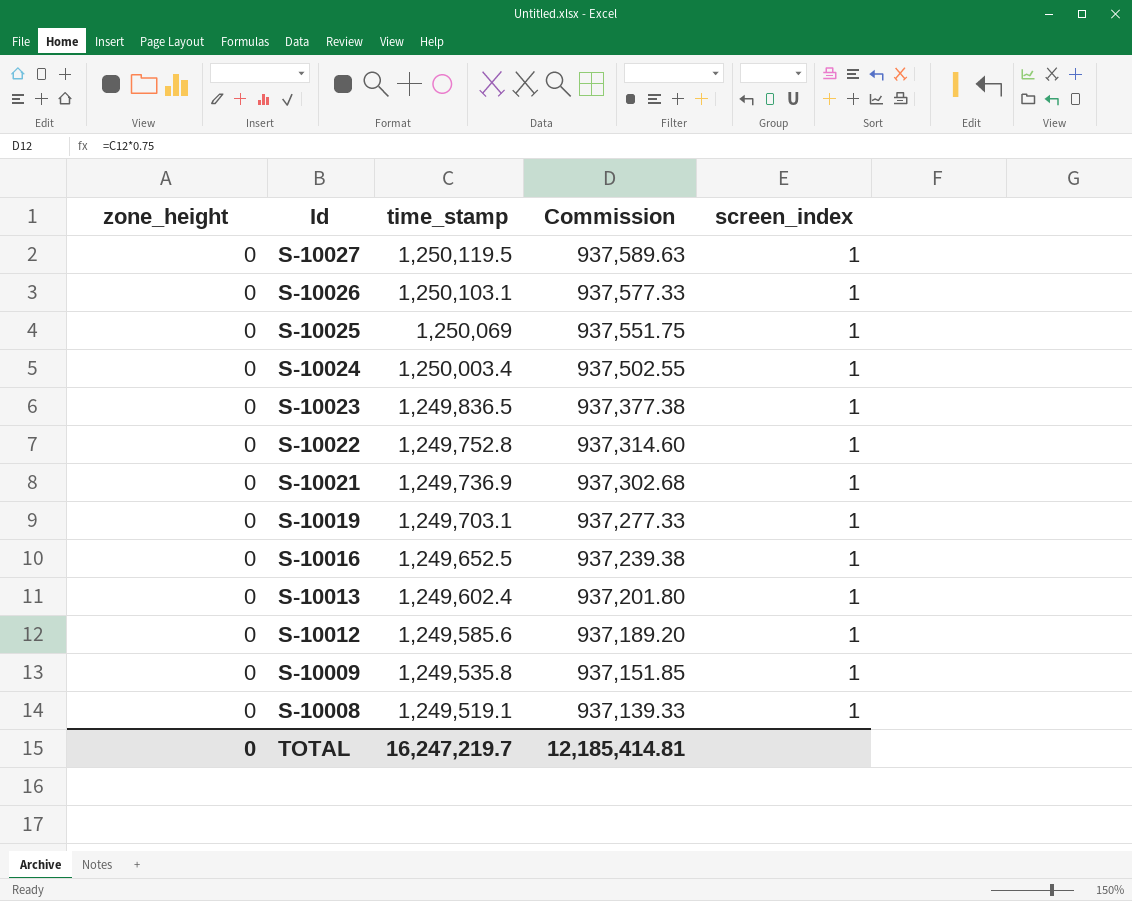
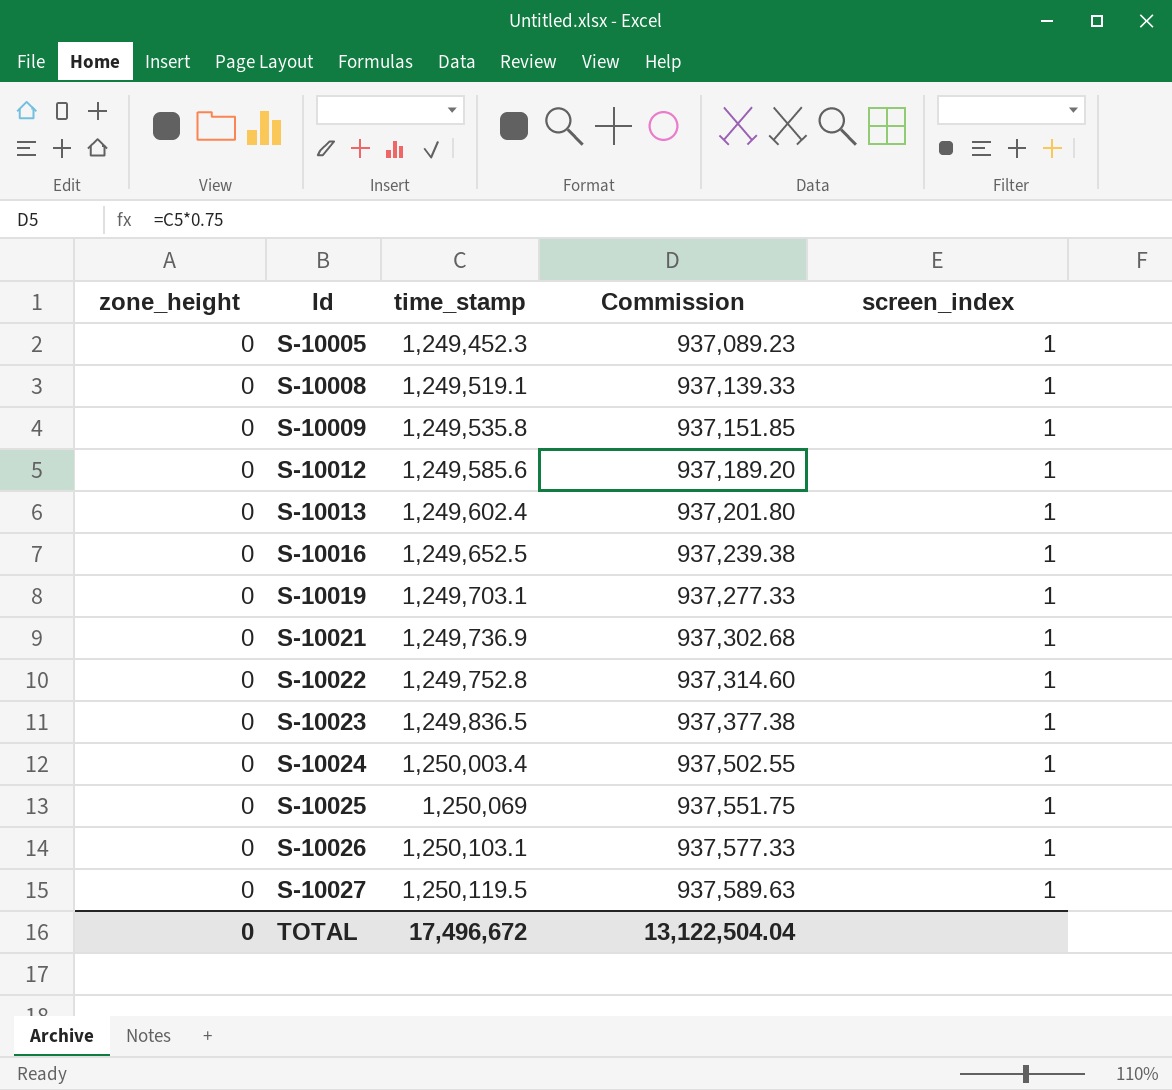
row order: Id descending -> Id ascending
row S-10005: none -> 0 | 1,249,452.3 | 937,089.23 | 1
TOTAL | time_stamp: 16,247,219.7 -> 17,496,672
TOTAL | Commission: 12,185,414.81 -> 13,122,504.04

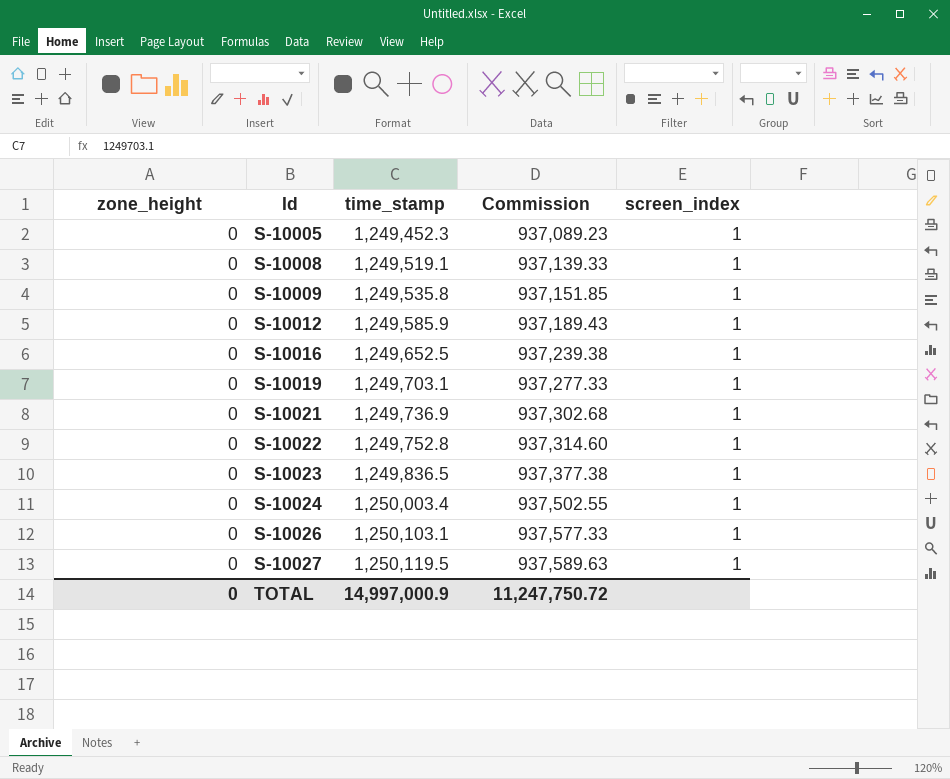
row S-10013: 0 | 1,249,602.4 | 937,201.80 | 1 -> none
row S-10025: 0 | 1,250,069 | 937,551.75 | 1 -> none
S-10012 | time_stamp: 1,249,585.6 -> 1,249,585.9
S-10012 | Commission: 937,189.20 -> 937,189.43
TOTAL | time_stamp: 17,496,672 -> 14,997,000.9
TOTAL | Commission: 13,122,504.04 -> 11,247,750.72

